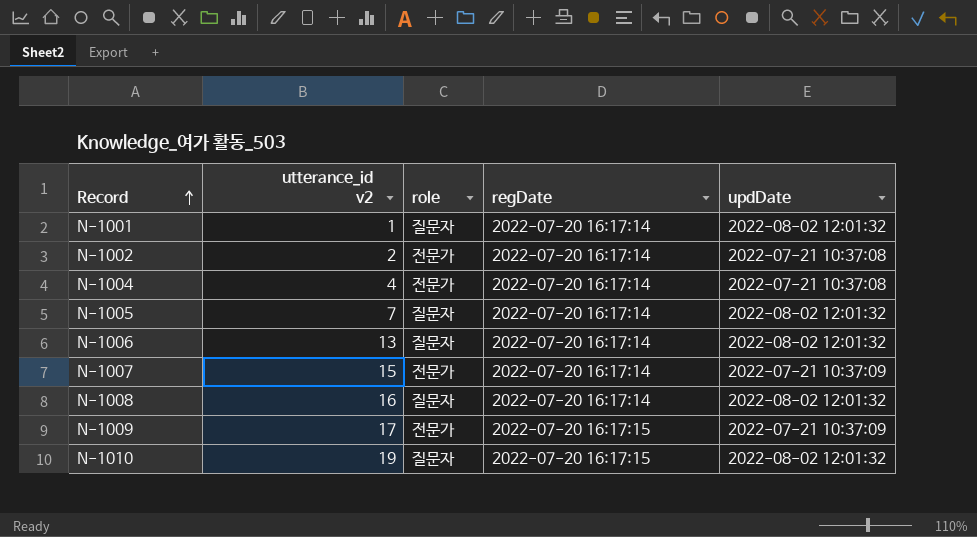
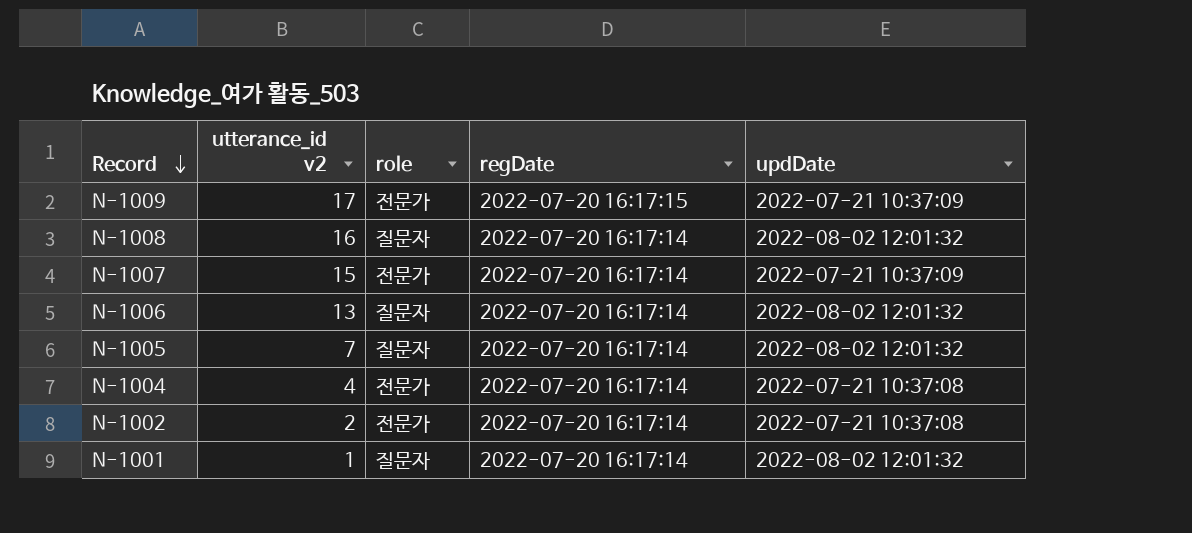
row order: Record ascending -> Record descending
row N-1010: 19 | 질문자 | 2022-07-20 16:17:15 | 2022-08-02 12:01:32 -> none

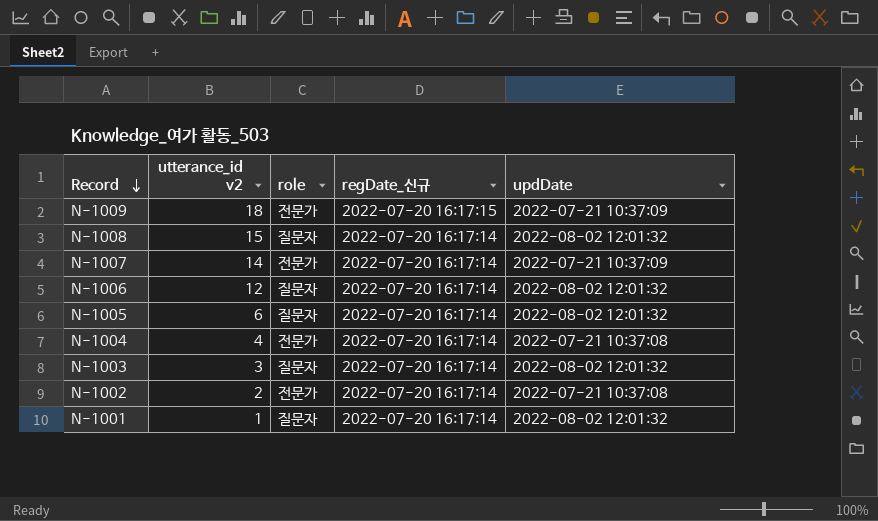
column name: regDate -> regDate_신규
N-1009 | utterance_id v2: 17 -> 18
N-1008 | utterance_id v2: 16 -> 15
N-1007 | utterance_id v2: 15 -> 14
N-1006 | utterance_id v2: 13 -> 12
N-1005 | utterance_id v2: 7 -> 6
row N-1003: none -> 3 | 질문자 | 2022-07-20 16:17:14 | 2022-08-02 12:01:32

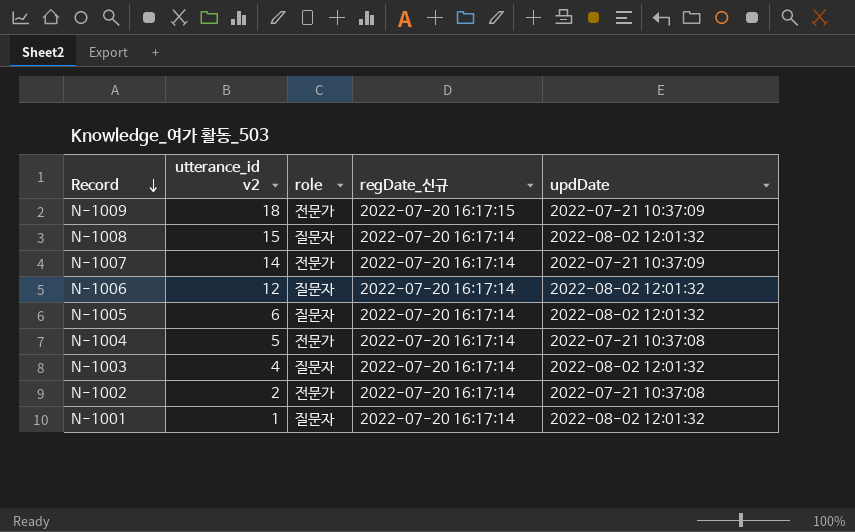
N-1004 | utterance_id v2: 4 -> 5
N-1003 | utterance_id v2: 3 -> 4

